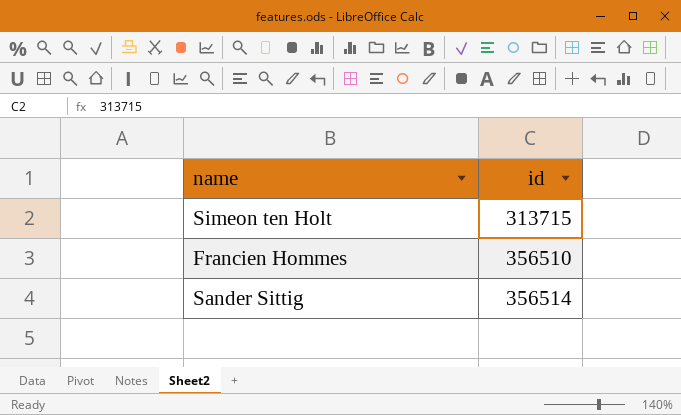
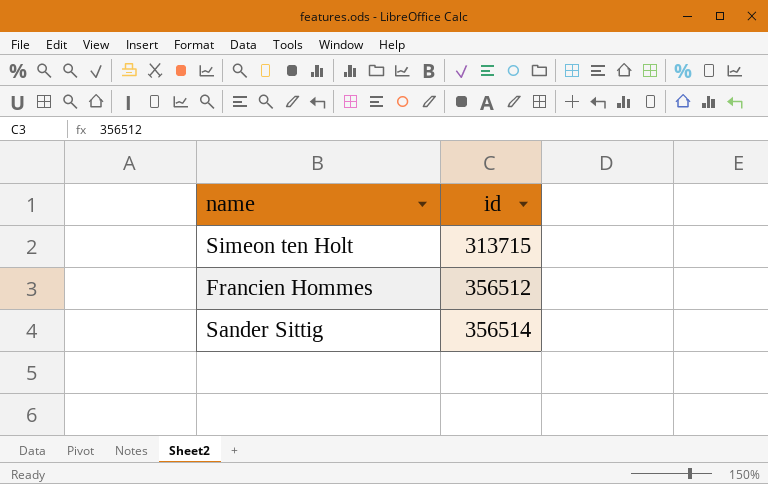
Francien Hommes | id: 356510 -> 356512

